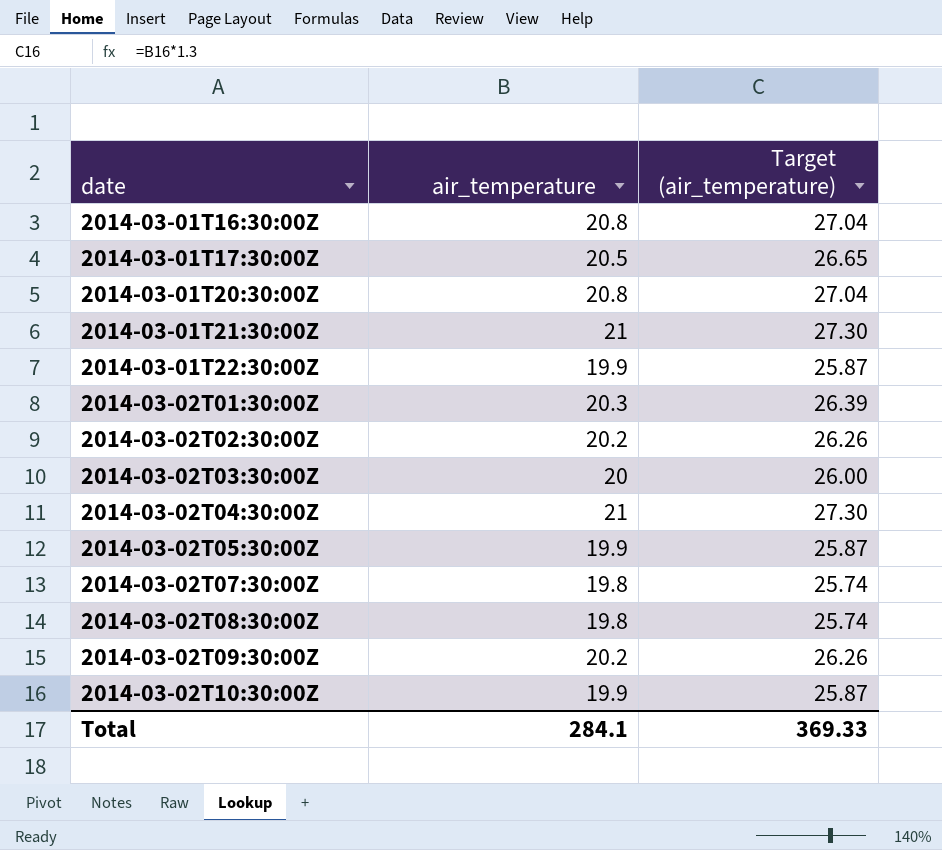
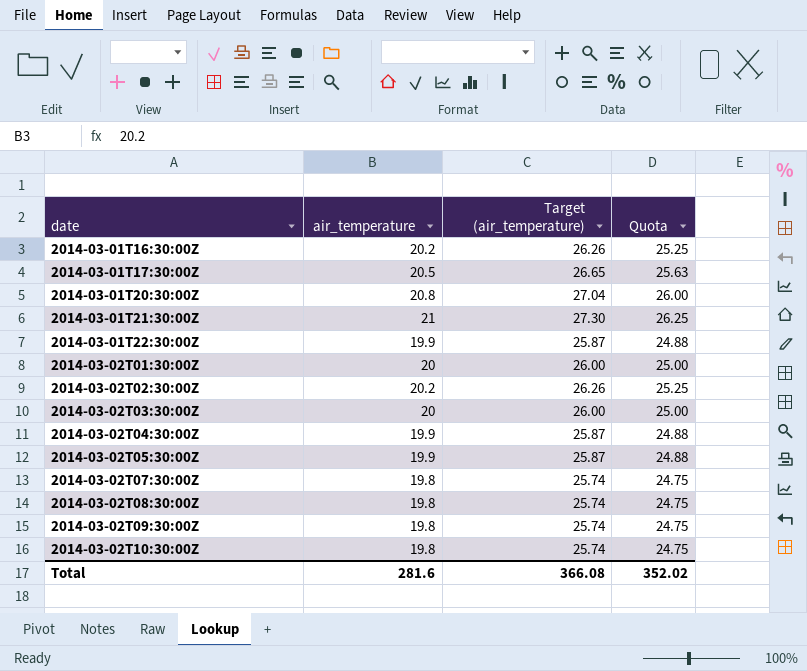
column Quota | formula: none -> [air_temperature] * 1.25
2014-03-01T16:30:00Z | air_temperature: 20.8 -> 20.2
2014-03-01T16:30:00Z | Target (air_temperature): 27.04 -> 26.26
2014-03-02T01:30:00Z | air_temperature: 20.3 -> 20
2014-03-02T01:30:00Z | Target (air_temperature): 26.39 -> 26.00
2014-03-02T04:30:00Z | air_temperature: 21 -> 19.9
2014-03-02T04:30:00Z | Target (air_temperature): 27.30 -> 25.87
2014-03-02T09:30:00Z | air_temperature: 20.2 -> 19.8
2014-03-02T09:30:00Z | Target (air_temperature): 26.26 -> 25.74
2014-03-02T10:30:00Z | air_temperature: 19.9 -> 19.8
2014-03-02T10:30:00Z | Target (air_temperature): 25.87 -> 25.74
Total | air_temperature: 284.1 -> 281.6
Total | Target (air_temperature): 369.33 -> 366.08

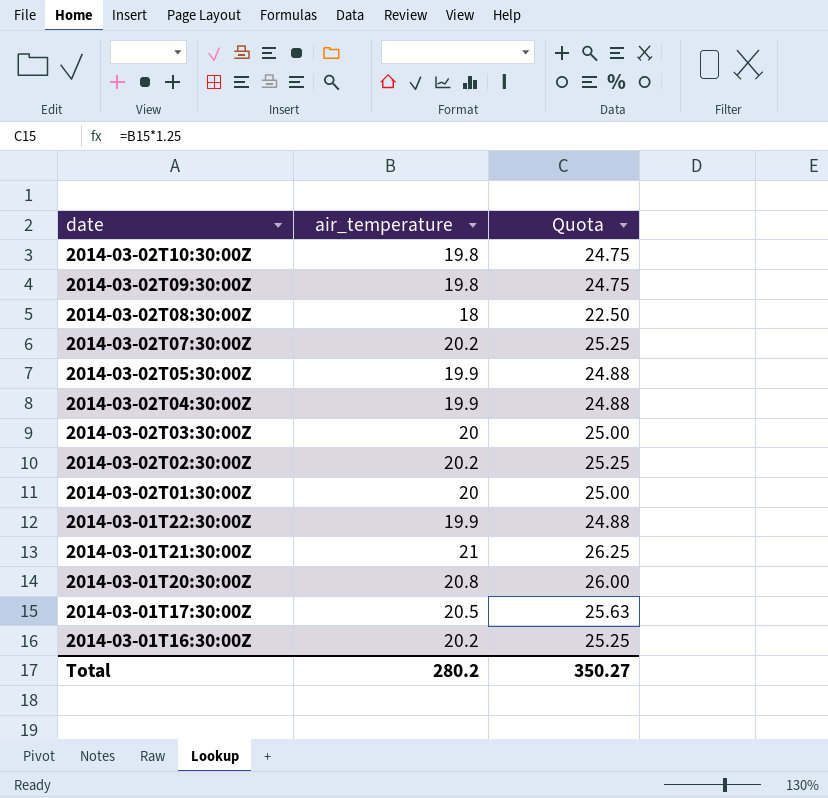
row order: date ascending -> date descending
column Target (air_temperature) | formula: [air_temperature] * 1.3 -> none
2014-03-02T08:30:00Z | air_temperature: 19.8 -> 18
2014-03-02T08:30:00Z | Quota: 24.75 -> 22.50
2014-03-02T07:30:00Z | air_temperature: 19.8 -> 20.2
2014-03-02T07:30:00Z | Quota: 24.75 -> 25.25
Total | air_temperature: 281.6 -> 280.2
Total | Quota: 352.02 -> 350.27

